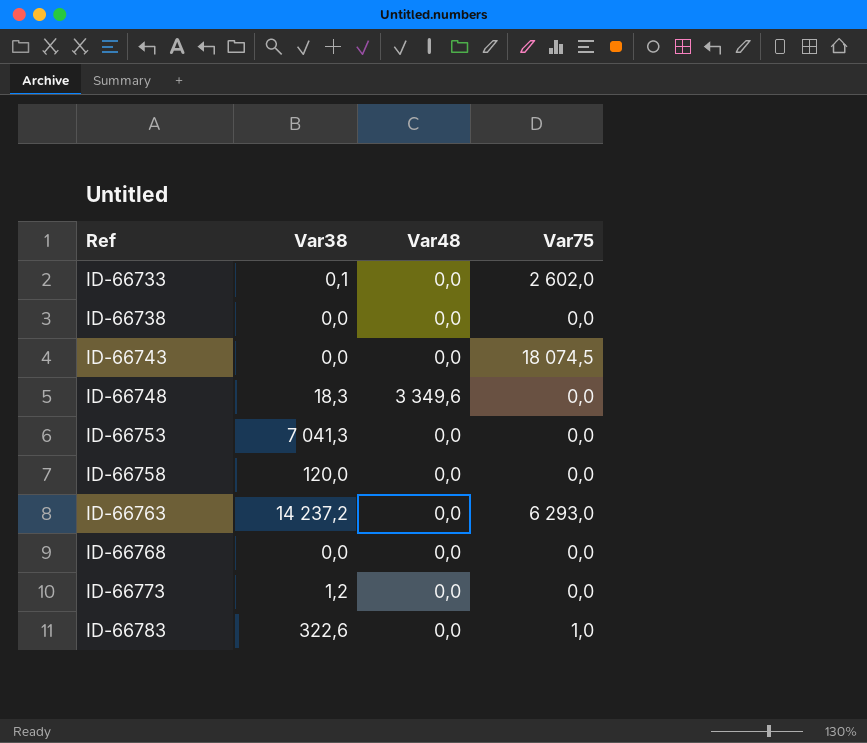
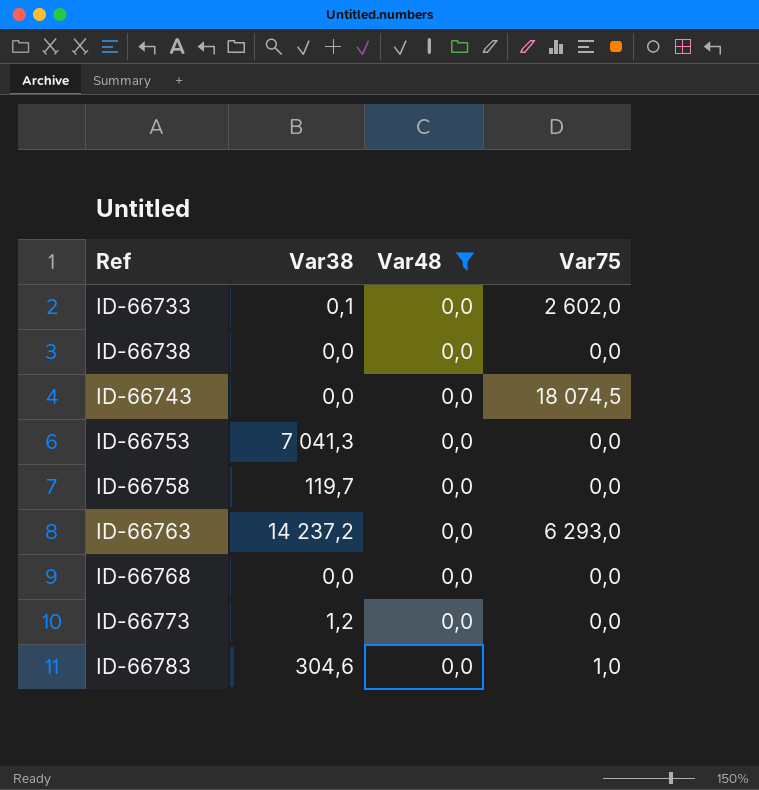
filter: none -> Var48 = 0,0
ID-66758 | Var38: 120,0 -> 119,7
ID-66783 | Var38: 322,6 -> 304,6

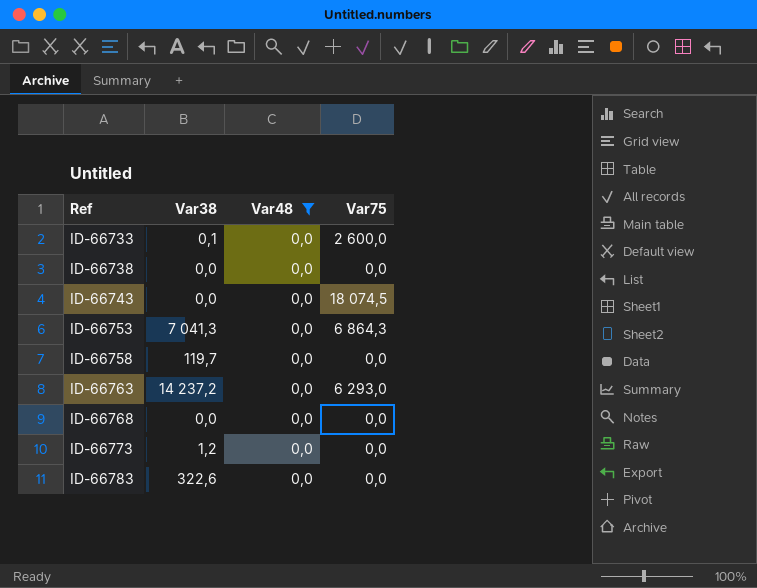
ID-66733 | Var75: 2 602,0 -> 2 600,0
ID-66753 | Var75: 0,0 -> 6 864,3
ID-66783 | Var38: 304,6 -> 322,6
ID-66783 | Var75: 1,0 -> 0,0

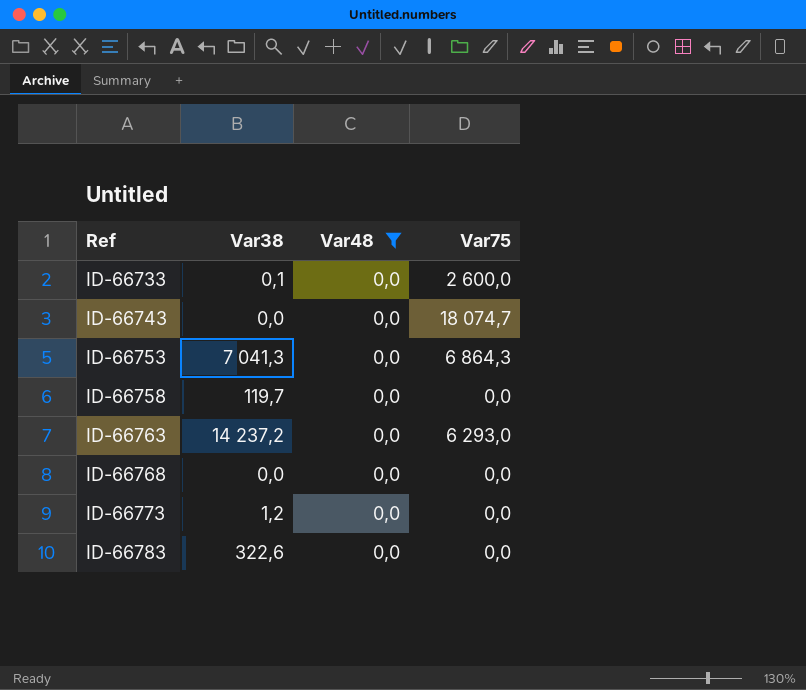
row ID-66738: 0,0 | 0,0 | 0,0 -> none
ID-66743 | Var75: 18 074,5 -> 18 074,7

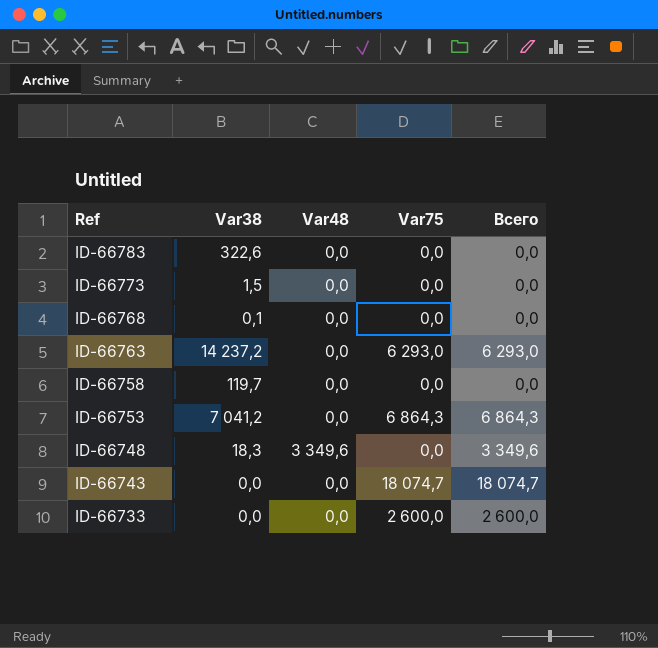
filter: Var48 = 0,0 -> none
row order: Ref ascending -> Ref descending
column Всего | formula: none -> [Var48] + [Var75]
ID-66773 | Var38: 1,2 -> 1,5
ID-66768 | Var38: 0,0 -> 0,1
ID-66753 | Var38: 7 041,3 -> 7 041,2
ID-66733 | Var38: 0,1 -> 0,0

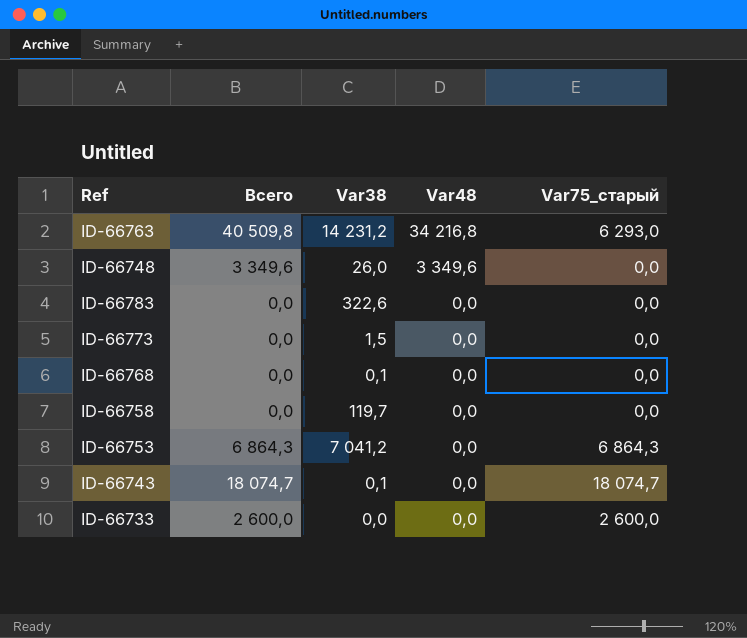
row order: Ref descending -> Var48 descending
column Всего | position: 5 -> 2
column name: Var75 -> Var75_старый
ID-66763 | Всего: 6 293,0 -> 40 509,8
ID-66763 | Var38: 14 237,2 -> 14 231,2
ID-66763 | Var48: 0,0 -> 34 216,8
ID-66748 | Var38: 18,3 -> 26,0
ID-66743 | Var38: 0,0 -> 0,1

